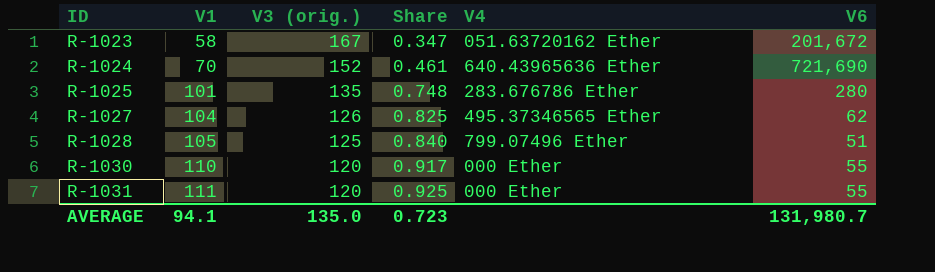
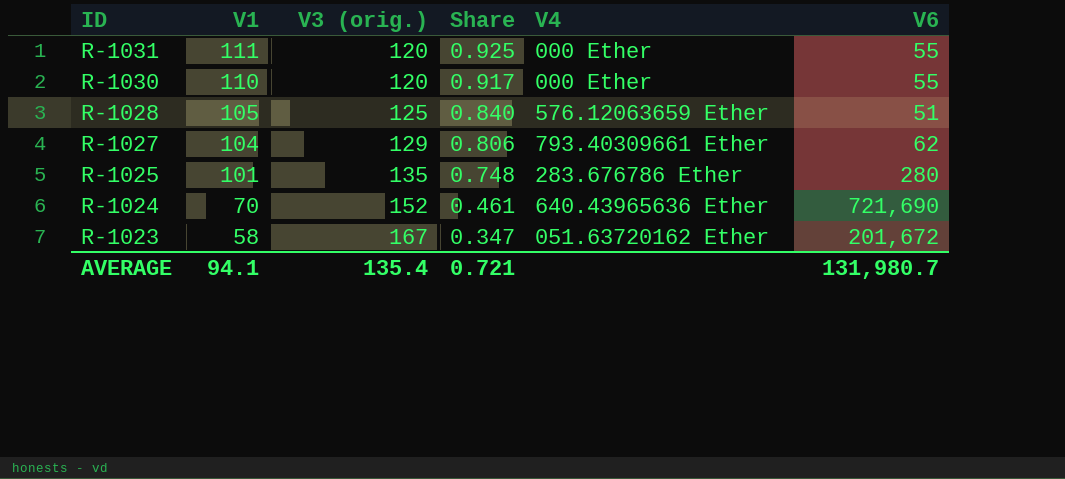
row order: ID ascending -> ID descending
R-1028 | V4: 799.07496 Ether -> 576.12063659 Ether
R-1027 | V3 (orig.): 126 -> 129
R-1027 | Share: 0.825 -> 0.806
R-1027 | V4: 495.37346565 Ether -> 793.40309661 Ether
AVERAGE | V3 (orig.): 135.0 -> 135.4
AVERAGE | Share: 0.723 -> 0.721

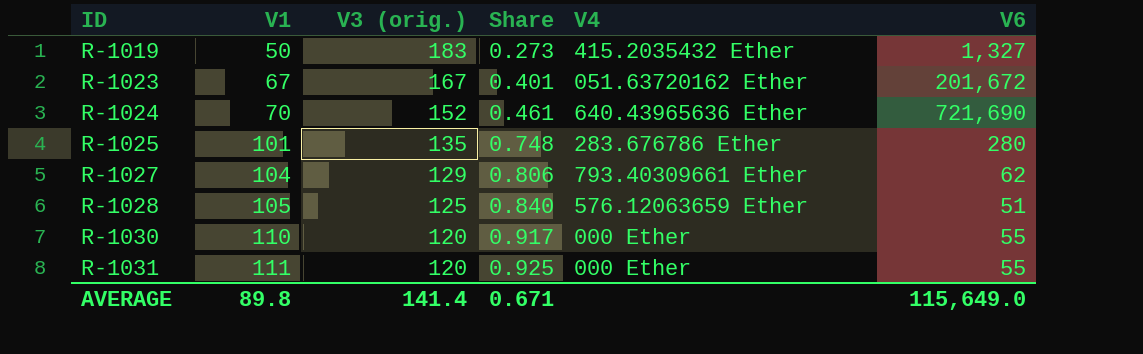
row order: ID descending -> ID ascending
row R-1019: none -> 50 | 183 | 0.273 | 415.2035432 Ether | 1,327
R-1023 | V1: 58 -> 67
R-1023 | Share: 0.347 -> 0.401
AVERAGE | V1: 94.1 -> 89.8
AVERAGE | V3 (orig.): 135.4 -> 141.4
AVERAGE | Share: 0.721 -> 0.671
AVERAGE | V6: 131,980.7 -> 115,649.0

